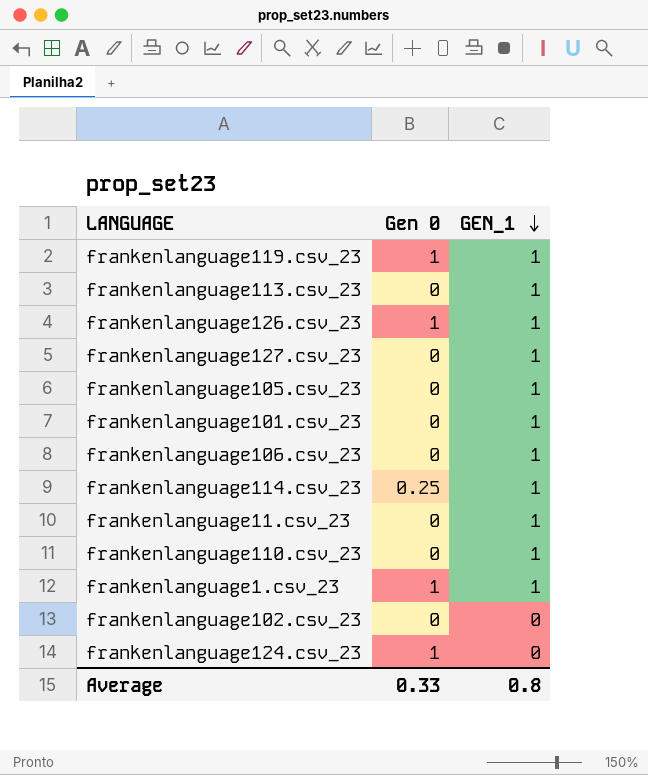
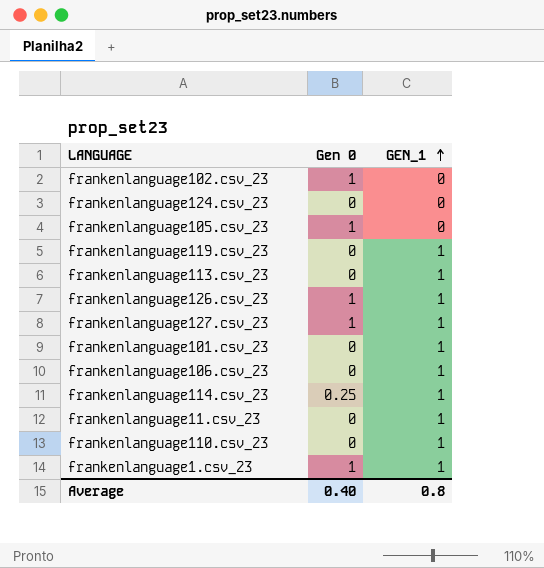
row order: GEN_1 descending -> GEN_1 ascending
frankenlanguage102.csv_23 | Gen 0: 0 -> 1
frankenlanguage124.csv_23 | Gen 0: 1 -> 0
frankenlanguage105.csv_23 | Gen 0: 0 -> 1
frankenlanguage105.csv_23 | GEN_1: 1 -> 0
frankenlanguage119.csv_23 | Gen 0: 1 -> 0
frankenlanguage127.csv_23 | Gen 0: 0 -> 1
Average | Gen 0: 0.33 -> 0.40

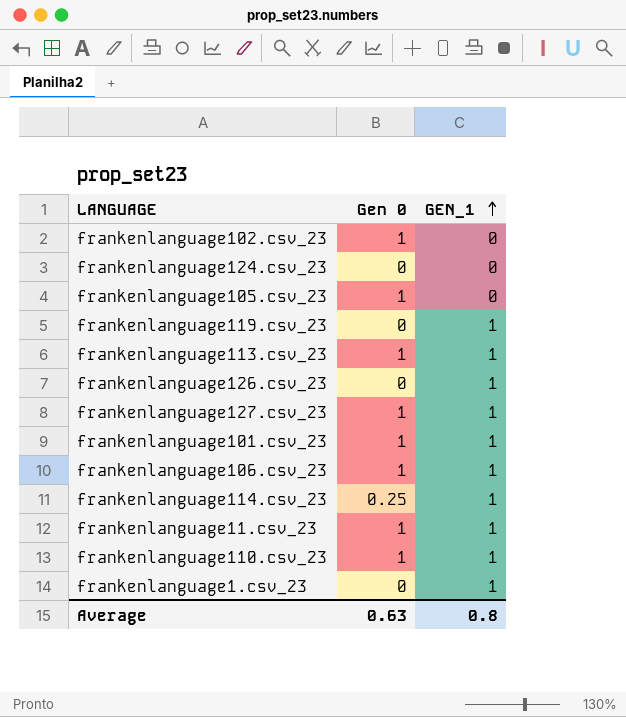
frankenlanguage113.csv_23 | Gen 0: 0 -> 1
frankenlanguage126.csv_23 | Gen 0: 1 -> 0
frankenlanguage101.csv_23 | Gen 0: 0 -> 1
frankenlanguage106.csv_23 | Gen 0: 0 -> 1
frankenlanguage11.csv_23 | Gen 0: 0 -> 1
frankenlanguage110.csv_23 | Gen 0: 0 -> 1
frankenlanguage1.csv_23 | Gen 0: 1 -> 0
Average | Gen 0: 0.40 -> 0.63

